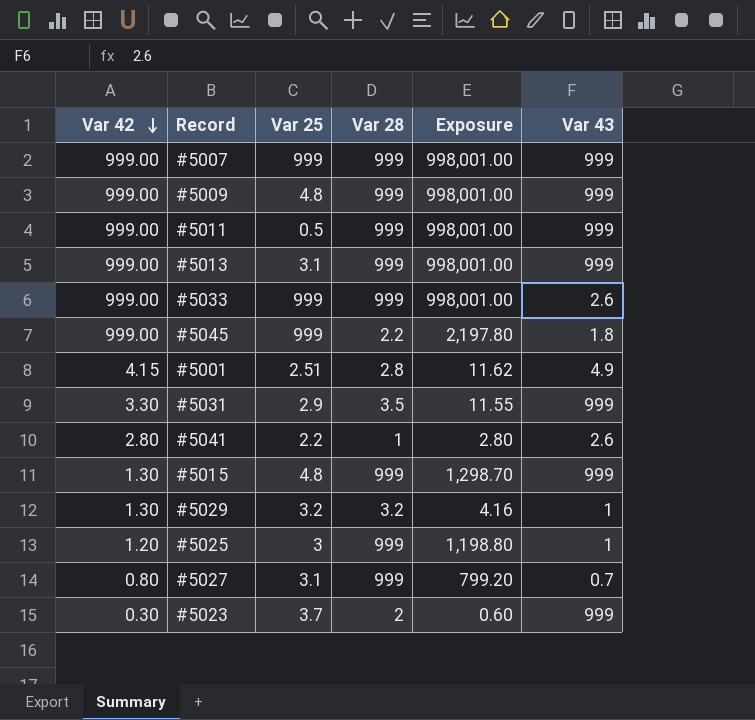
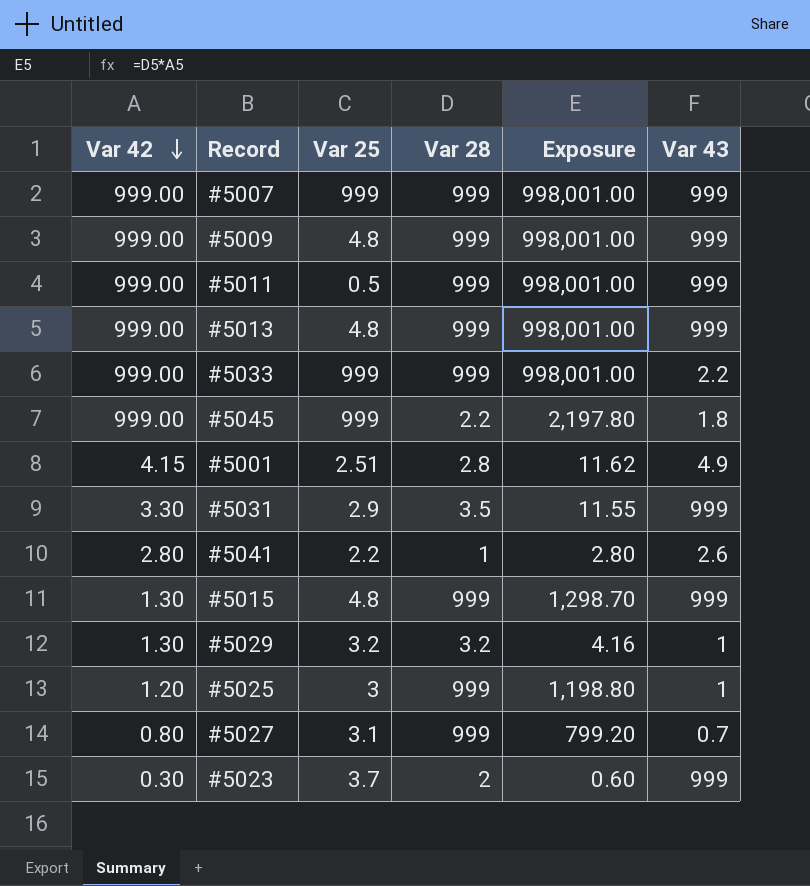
#5013 | Var 25: 3.1 -> 4.8
#5033 | Var 43: 2.6 -> 2.2

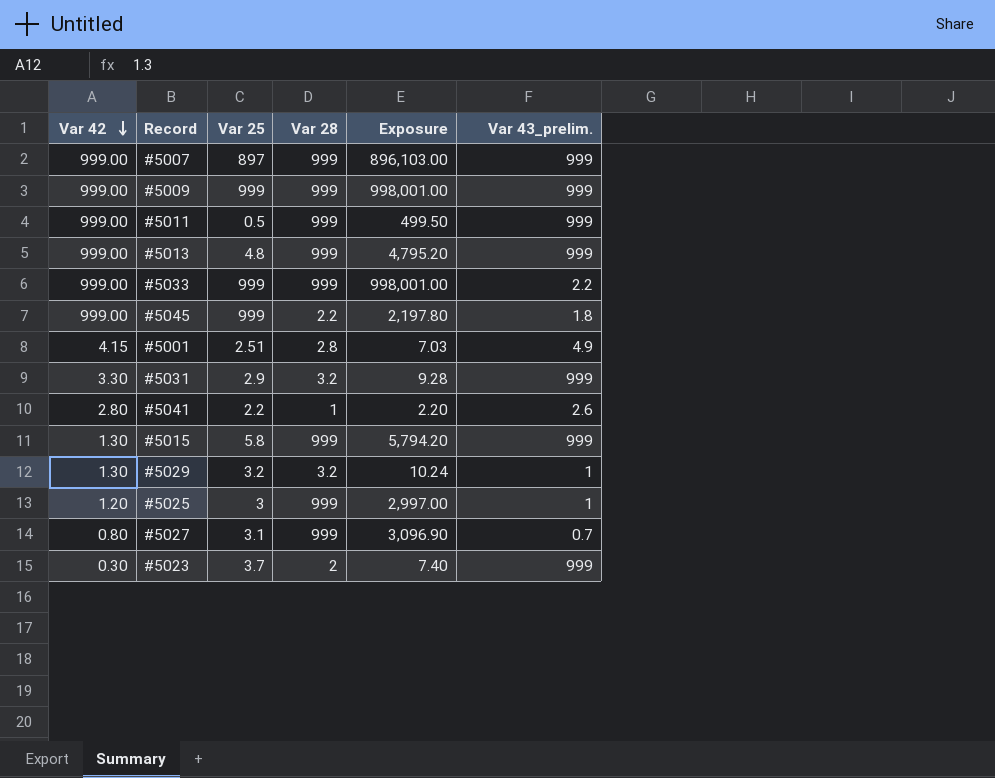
column Exposure | formula: [Var 42] * [Var 28] -> [Var 25] * [Var 28]
column name: Var 43 -> Var 43_prelim.
#5007 | Var 25: 999 -> 897
#5009 | Var 25: 4.8 -> 999
#5031 | Var 28: 3.5 -> 3.2
#5015 | Var 25: 4.8 -> 5.8

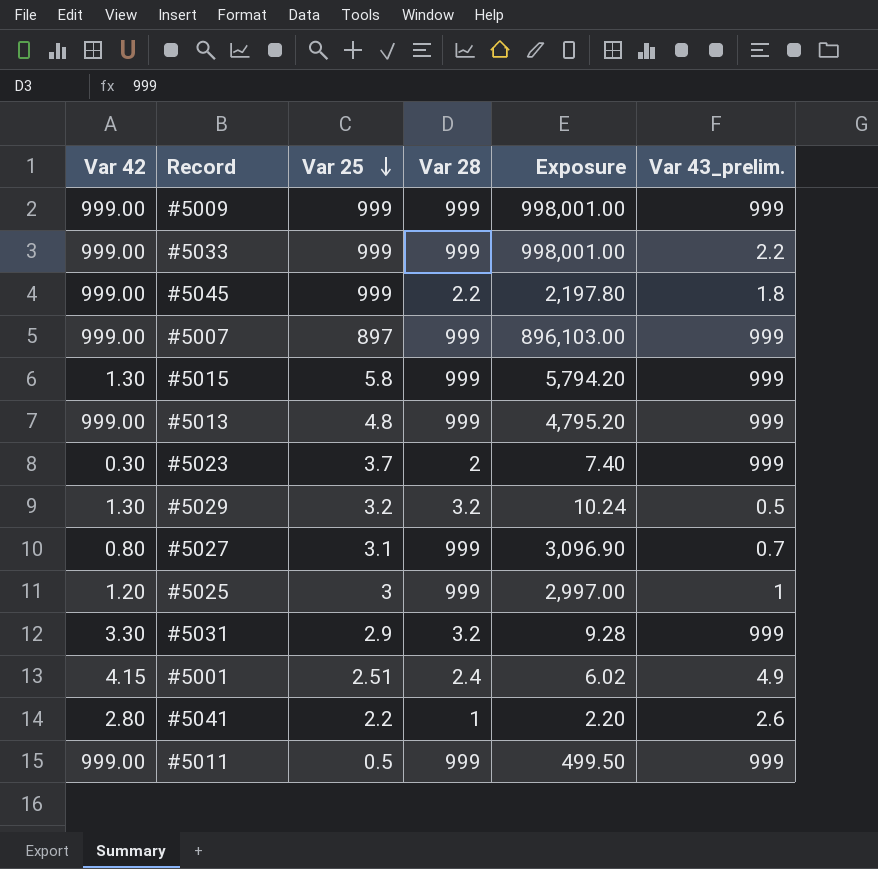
row order: Var 42 descending -> Var 25 descending
#5029 | Var 43_prelim.: 1 -> 0.5
#5001 | Var 28: 2.8 -> 2.4
#5001 | Exposure: 7.03 -> 6.02

